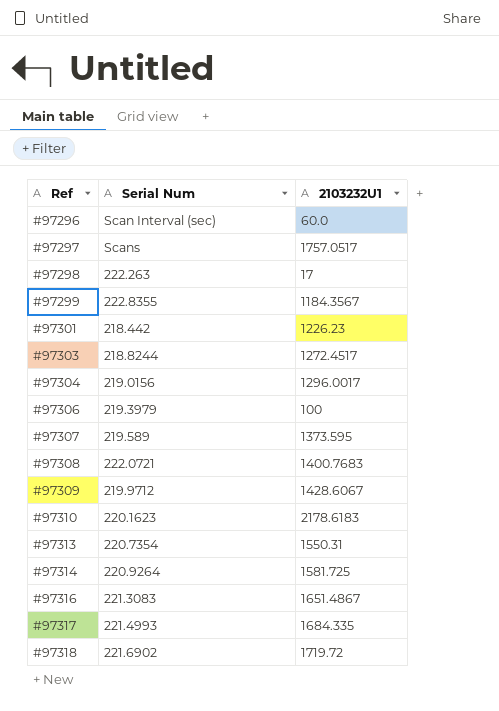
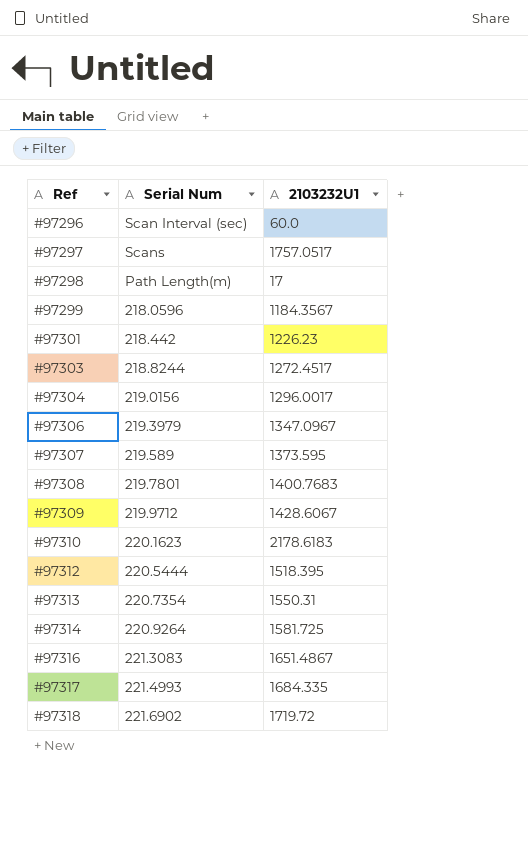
#97298 | Serial Num: 222.263 -> Path Length(m)
#97299 | Serial Num: 222.8355 -> 218.0596
#97306 | 2103232U1: 100 -> 1347.0967
#97308 | Serial Num: 222.0721 -> 219.7801
row #97312: none -> 220.5444 | 1518.395

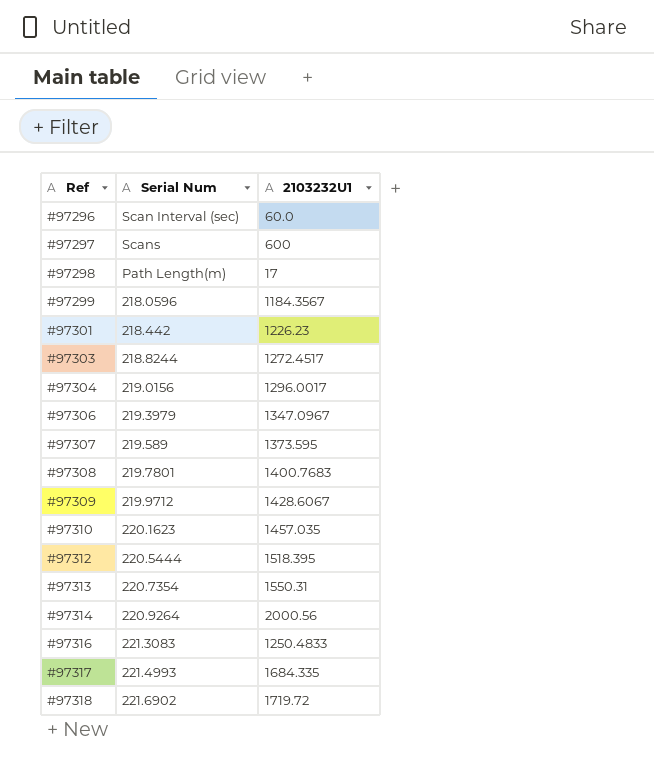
#97297 | 2103232U1: 1757.0517 -> 600
#97310 | 2103232U1: 2178.6183 -> 1457.035
#97314 | 2103232U1: 1581.725 -> 2000.56
#97316 | 2103232U1: 1651.4867 -> 1250.4833

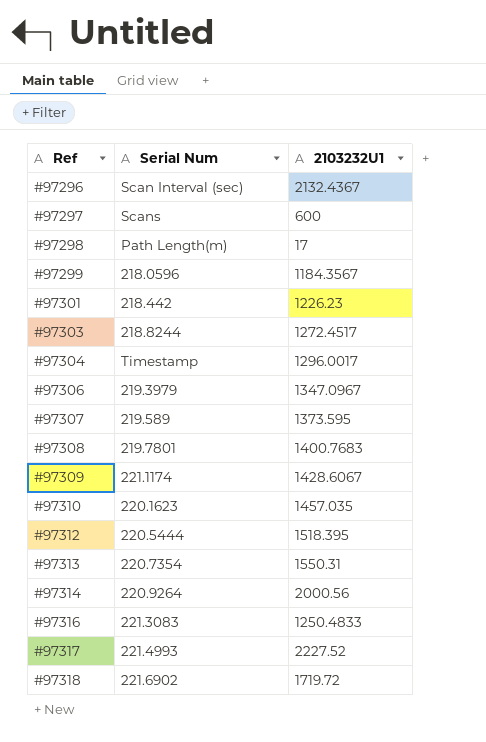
#97296 | 2103232U1: 60.0 -> 2132.4367
#97304 | Serial Num: 219.0156 -> Timestamp
#97309 | Serial Num: 219.9712 -> 221.1174
#97317 | 2103232U1: 1684.335 -> 2227.52

